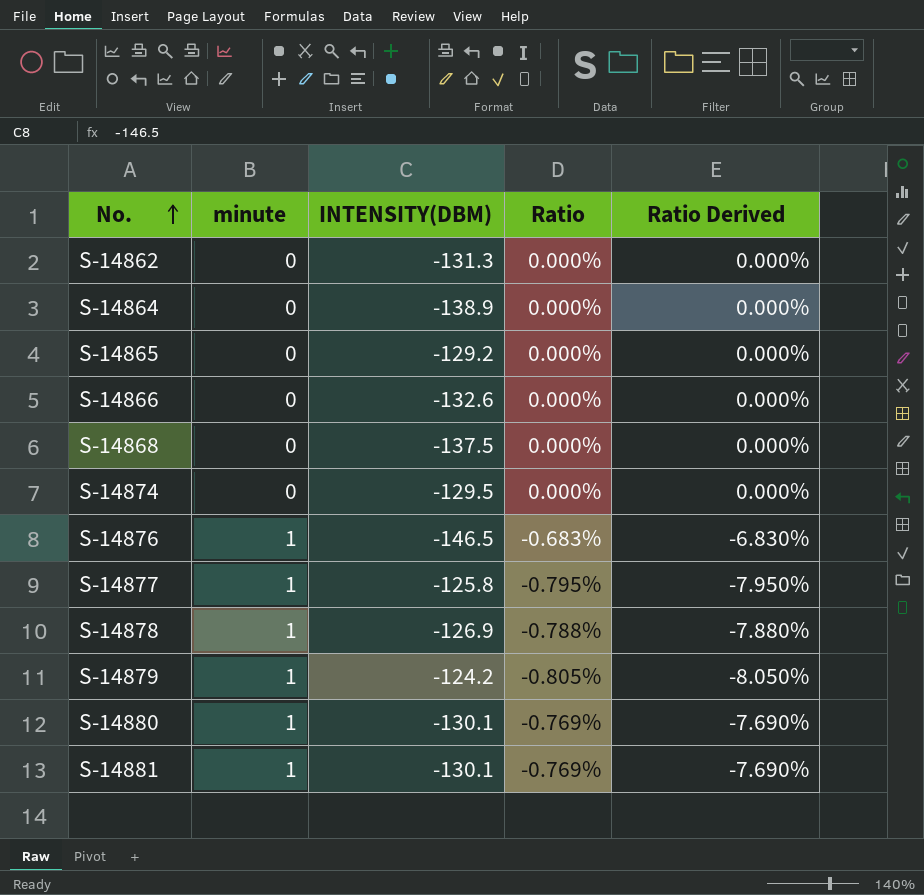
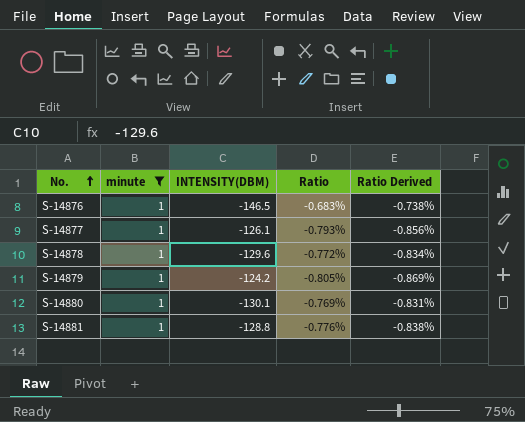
filter: none -> minute = 1
column Ratio Derived | formula: [Ratio] * 10 -> [Ratio] * 1.08
S-14877 | INTENSITY(DBM): -125.8 -> -126.1
S-14877 | Ratio: -0.795% -> -0.793%
S-14878 | INTENSITY(DBM): -126.9 -> -129.6
S-14878 | Ratio: -0.788% -> -0.772%
S-14881 | INTENSITY(DBM): -130.1 -> -128.8
S-14881 | Ratio: -0.769% -> -0.776%

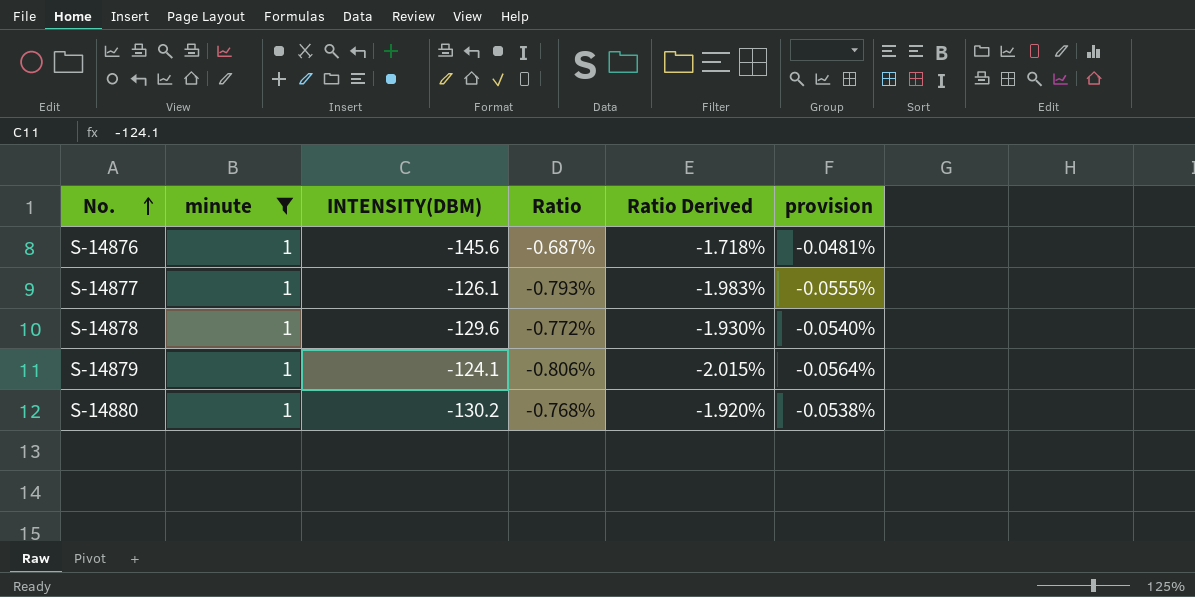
column Ratio Derived | formula: [Ratio] * 1.08 -> [Ratio] * 2.5
column provision | formula: none -> [Ratio] * 0.07
row S-14881: 1 | -128.8 | -0.776% | -0.838% -> none
S-14876 | INTENSITY(DBM): -146.5 -> -145.6
S-14876 | Ratio: -0.683% -> -0.687%
S-14879 | INTENSITY(DBM): -124.2 -> -124.1
S-14879 | Ratio: -0.805% -> -0.806%
S-14880 | INTENSITY(DBM): -130.1 -> -130.2
S-14880 | Ratio: -0.769% -> -0.768%

